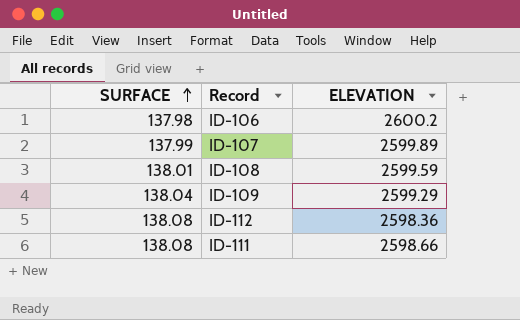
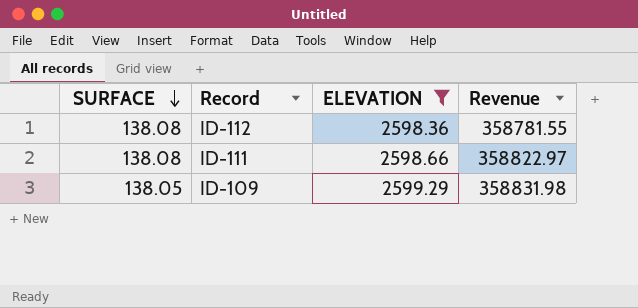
filter: none -> ELEVATION <= 2599.29
row order: SURFACE ascending -> SURFACE descending
column Revenue | formula: none -> [SURFACE] * [ELEVATION]
ID-109 | SURFACE: 138.04 -> 138.05

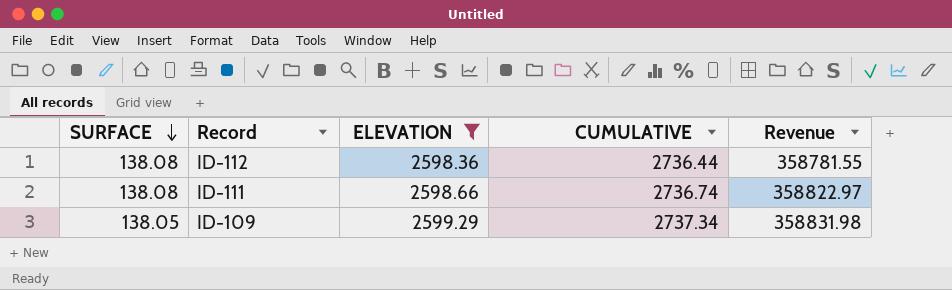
column CUMULATIVE | formula: none -> [SURFACE] + [ELEVATION]

